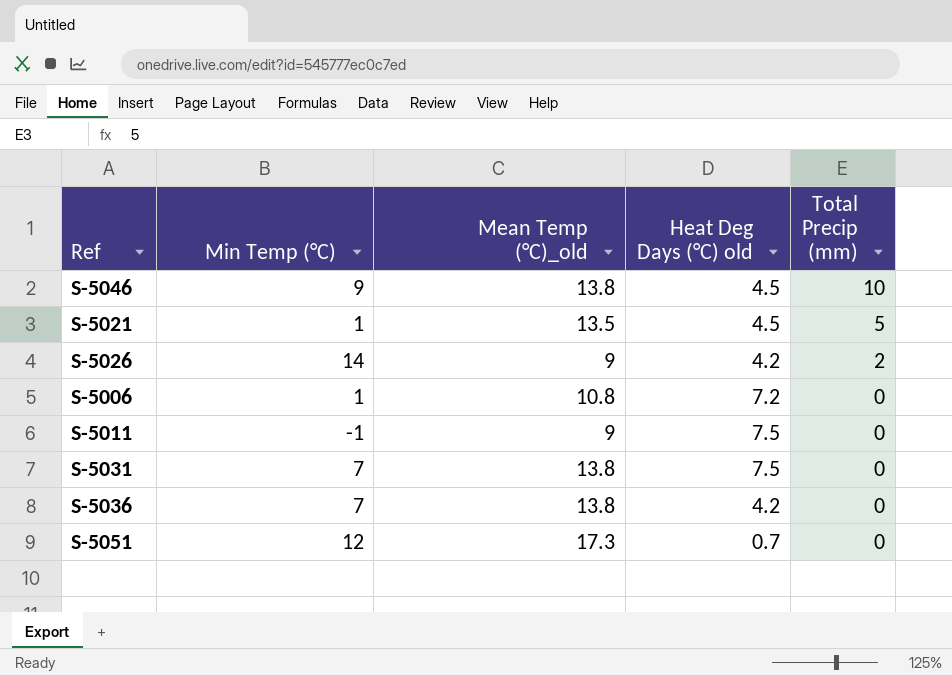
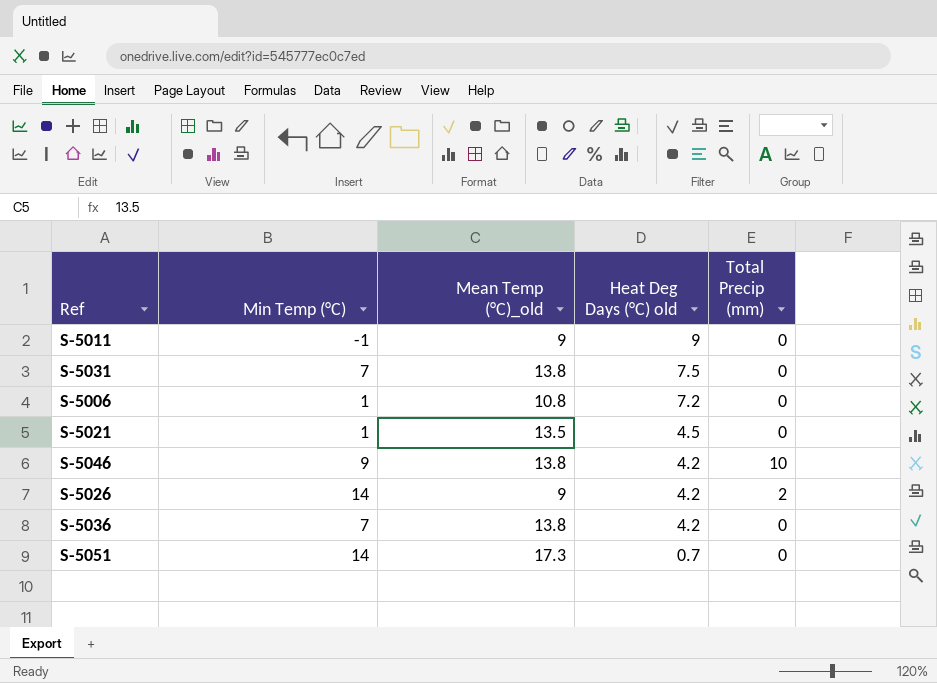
row order: Total Precip (mm) descending -> Heat Deg Days (°C) old descending
S-5011 | Heat Deg Days (°C) old: 7.5 -> 9
S-5021 | Total Precip (mm): 5 -> 0
S-5046 | Heat Deg Days (°C) old: 4.5 -> 4.2
S-5051 | Min Temp (°C): 12 -> 14

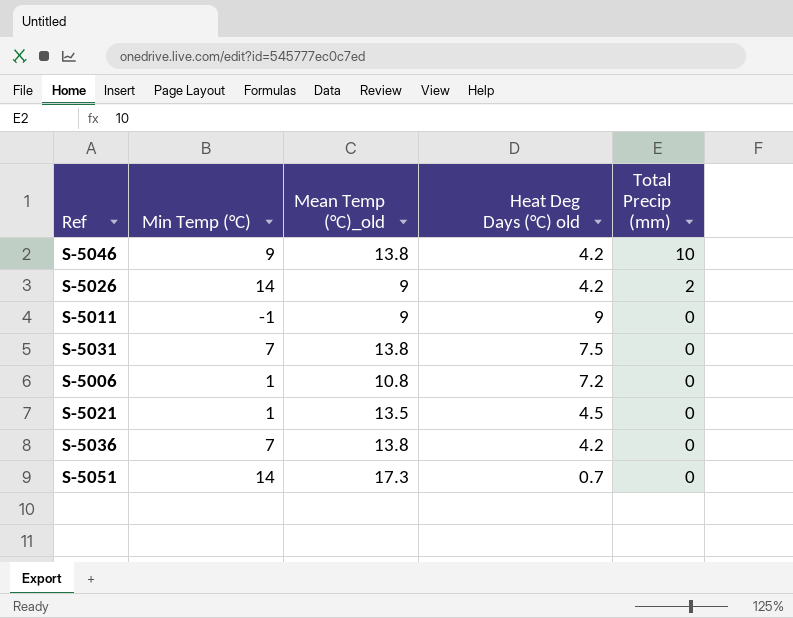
row order: Heat Deg Days (°C) old descending -> Total Precip (mm) descending

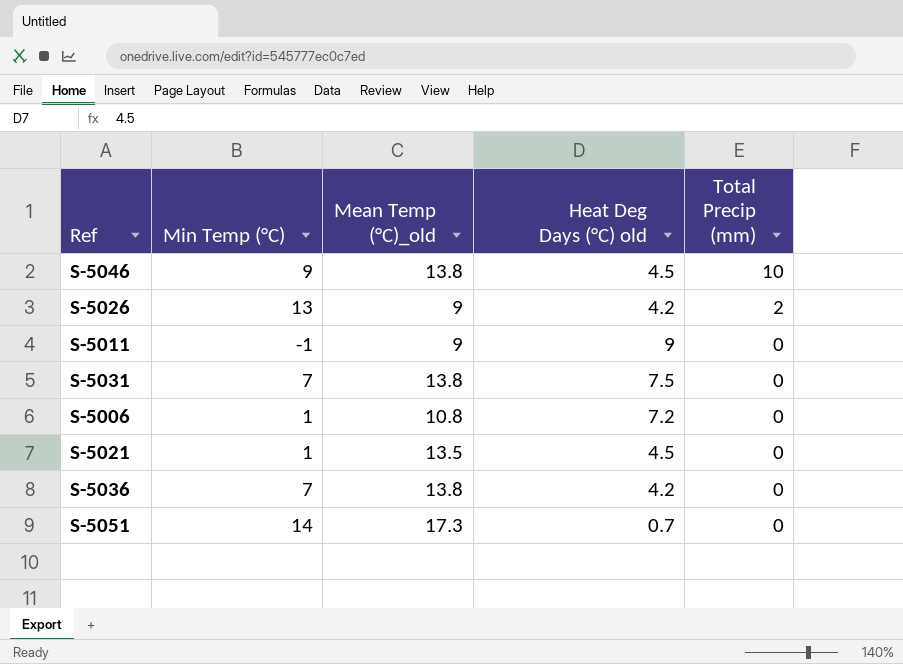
S-5046 | Heat Deg Days (°C) old: 4.2 -> 4.5
S-5026 | Min Temp (°C): 14 -> 13

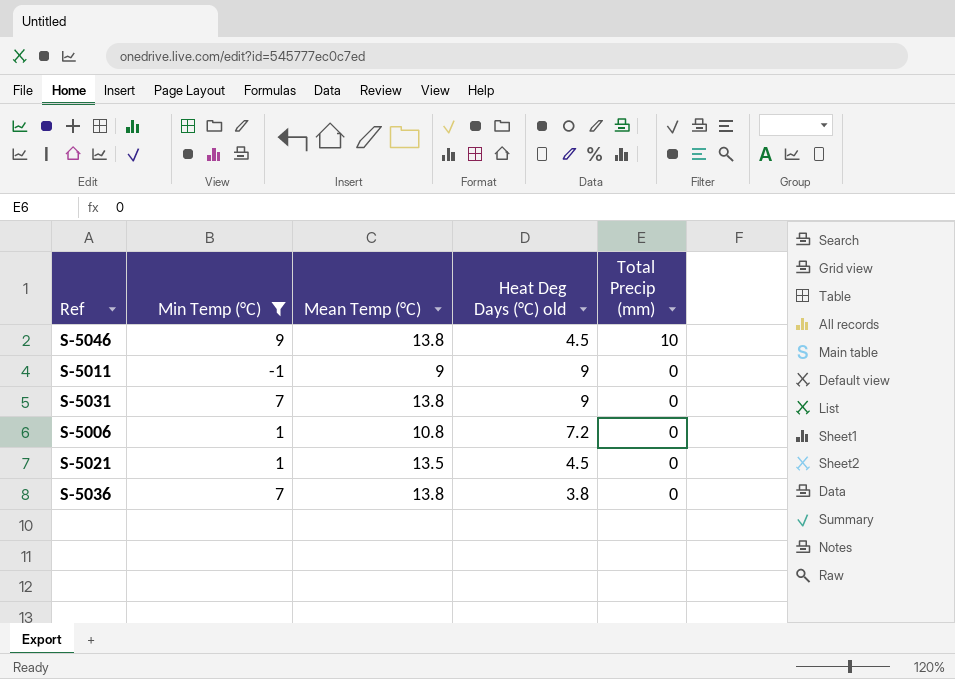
filter: none -> Min Temp (°C) <= 9
column name: Mean Temp (°C)_old -> Mean Temp (°C)
S-5031 | Heat Deg Days (°C) old: 7.5 -> 9
S-5036 | Heat Deg Days (°C) old: 4.2 -> 3.8

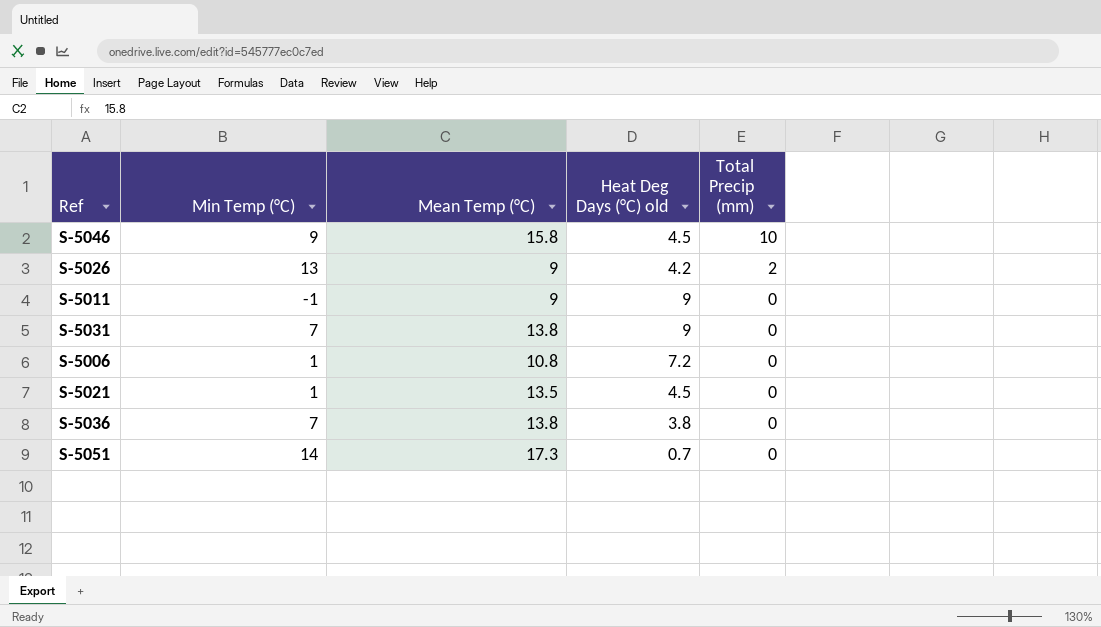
filter: Min Temp (°C) <= 9 -> none
S-5046 | Mean Temp (°C): 13.8 -> 15.8

